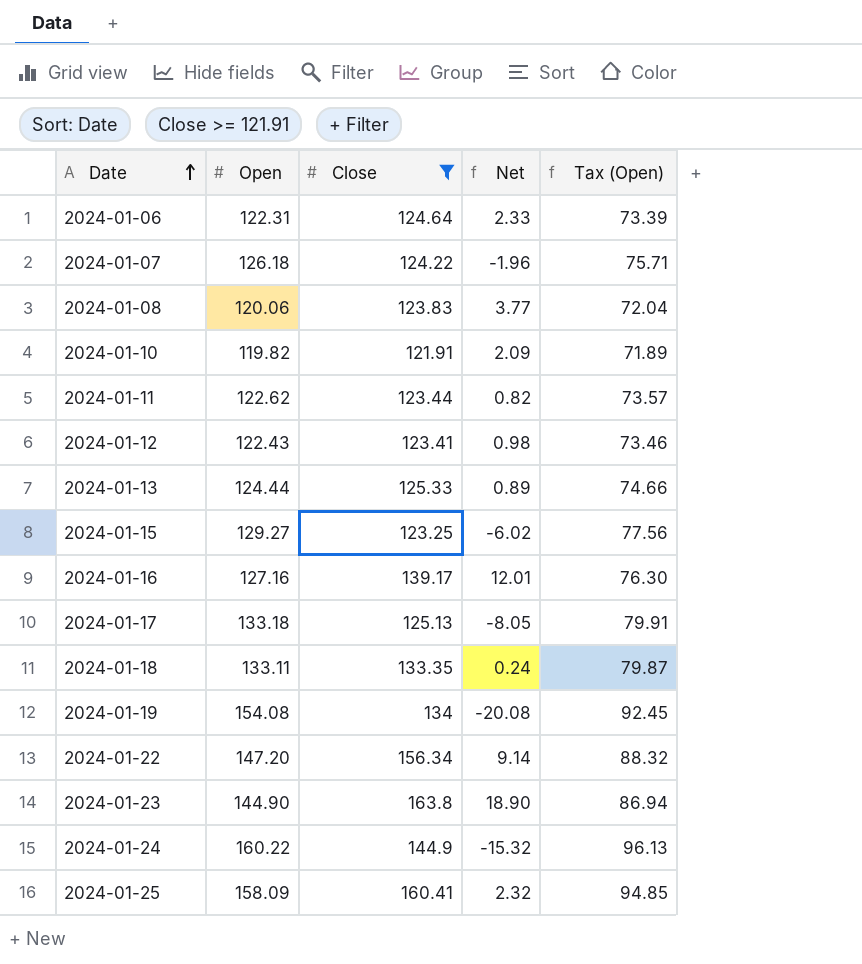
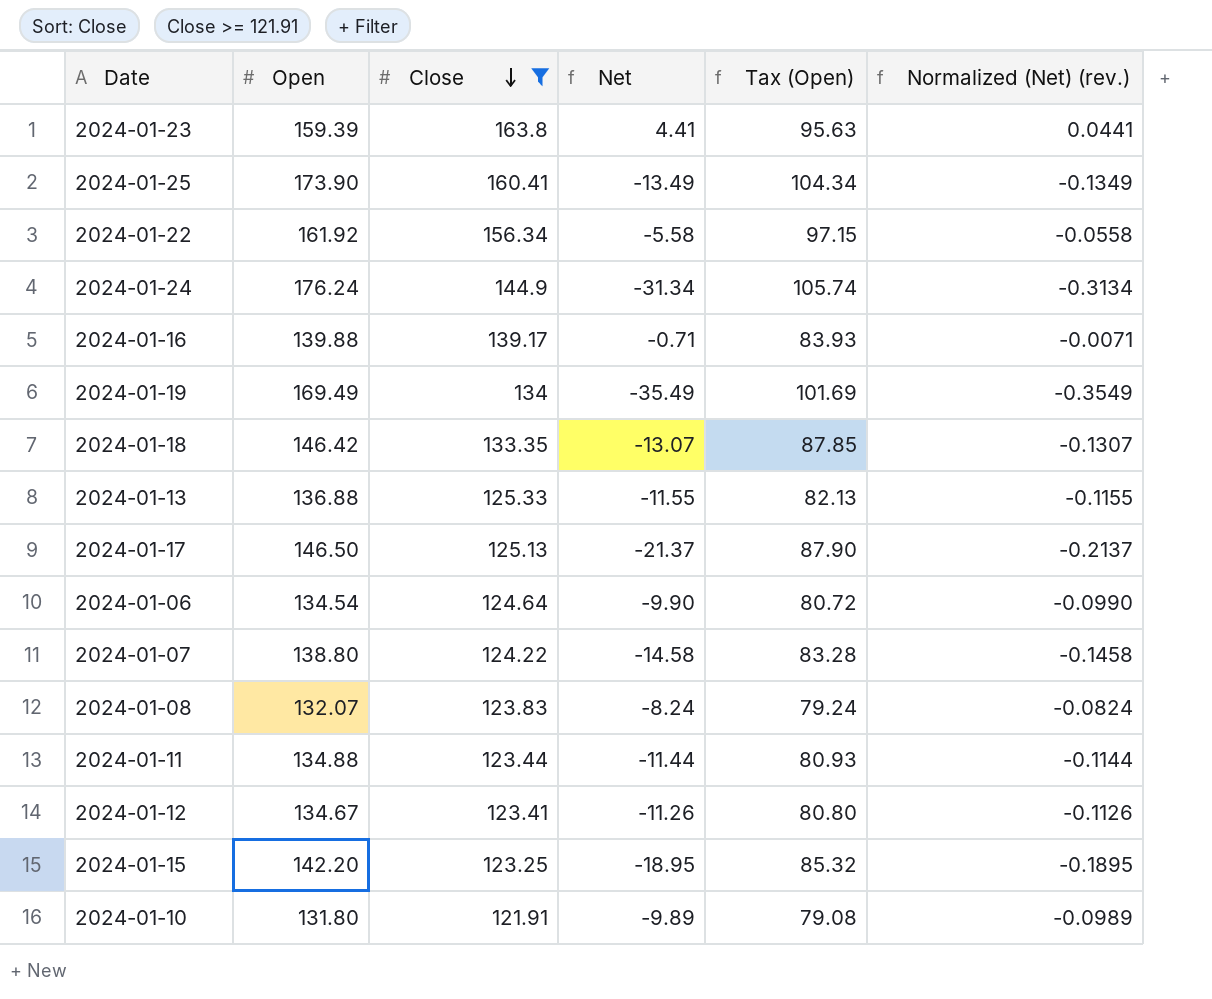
row order: Date ascending -> Close descending
column Normalized (Net) (rev.) | formula: none -> [Net] * 0.01
2024-01-23 | Open: 144.90 -> 159.39
2024-01-23 | Net: 18.90 -> 4.41
2024-01-23 | Tax (Open): 86.94 -> 95.63
2024-01-25 | Open: 158.09 -> 173.90
2024-01-25 | Net: 2.32 -> -13.49
2024-01-25 | Tax (Open): 94.85 -> 104.34
2024-01-22 | Open: 147.20 -> 161.92
2024-01-22 | Net: 9.14 -> -5.58
2024-01-22 | Tax (Open): 88.32 -> 97.15
2024-01-24 | Open: 160.22 -> 176.24
2024-01-24 | Net: -15.32 -> -31.34
2024-01-24 | Tax (Open): 96.13 -> 105.74
2024-01-16 | Open: 127.16 -> 139.88
2024-01-16 | Net: 12.01 -> -0.71
2024-01-16 | Tax (Open): 76.30 -> 83.93
2024-01-19 | Open: 154.08 -> 169.49
2024-01-19 | Net: -20.08 -> -35.49
2024-01-19 | Tax (Open): 92.45 -> 101.69
2024-01-18 | Open: 133.11 -> 146.42
2024-01-18 | Net: 0.24 -> -13.07
2024-01-18 | Tax (Open): 79.87 -> 87.85
2024-01-13 | Open: 124.44 -> 136.88
2024-01-13 | Net: 0.89 -> -11.55
2024-01-13 | Tax (Open): 74.66 -> 82.13
2024-01-17 | Open: 133.18 -> 146.50
2024-01-17 | Net: -8.05 -> -21.37
2024-01-17 | Tax (Open): 79.91 -> 87.90
2024-01-06 | Open: 122.31 -> 134.54
2024-01-06 | Net: 2.33 -> -9.90
2024-01-06 | Tax (Open): 73.39 -> 80.72
2024-01-07 | Open: 126.18 -> 138.80
2024-01-07 | Net: -1.96 -> -14.58
2024-01-07 | Tax (Open): 75.71 -> 83.28
2024-01-08 | Open: 120.06 -> 132.07
2024-01-08 | Net: 3.77 -> -8.24
2024-01-08 | Tax (Open): 72.04 -> 79.24
2024-01-11 | Open: 122.62 -> 134.88
2024-01-11 | Net: 0.82 -> -11.44
2024-01-11 | Tax (Open): 73.57 -> 80.93
2024-01-12 | Open: 122.43 -> 134.67
2024-01-12 | Net: 0.98 -> -11.26
2024-01-12 | Tax (Open): 73.46 -> 80.80
2024-01-15 | Open: 129.27 -> 142.20
2024-01-15 | Net: -6.02 -> -18.95
2024-01-15 | Tax (Open): 77.56 -> 85.32
2024-01-10 | Open: 119.82 -> 131.80
2024-01-10 | Net: 2.09 -> -9.89
2024-01-10 | Tax (Open): 71.89 -> 79.08

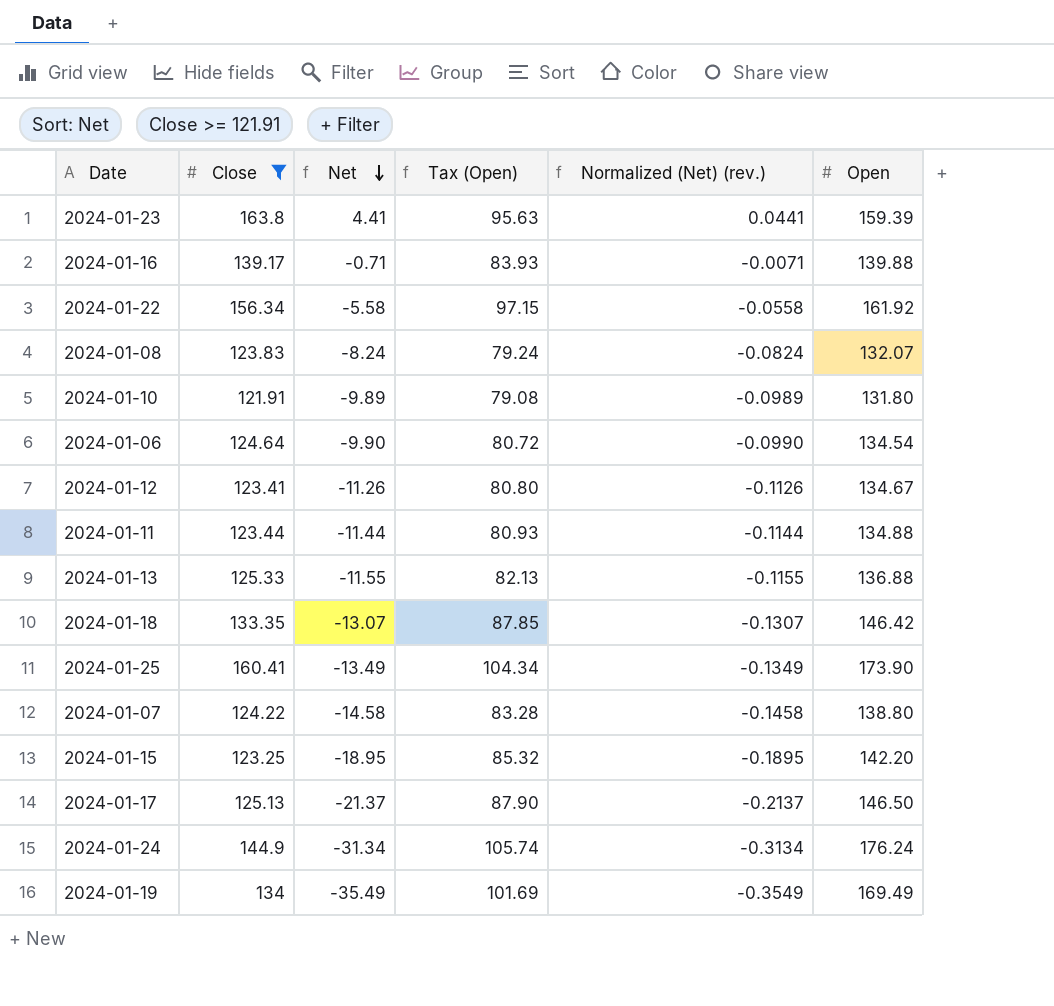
row order: Close descending -> Net descending
column Open | position: 2 -> 6

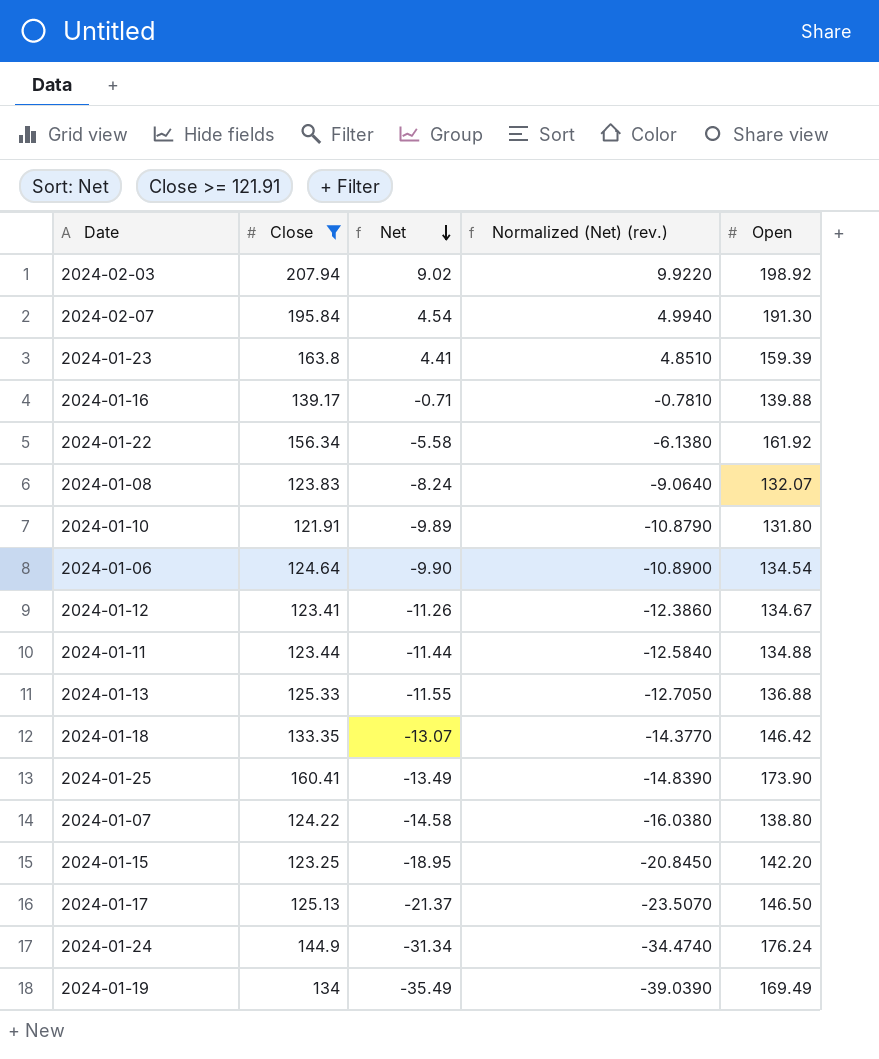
column Tax (Open) | formula: [Open] * 0.6 -> none
column Normalized (Net) (rev.) | formula: [Net] * 0.01 -> [Net] * 1.1
row 2024-02-03: none -> 207.94 | 9.02 | 9.9220 | 198.92
row 2024-02-07: none -> 195.84 | 4.54 | 4.9940 | 191.30

